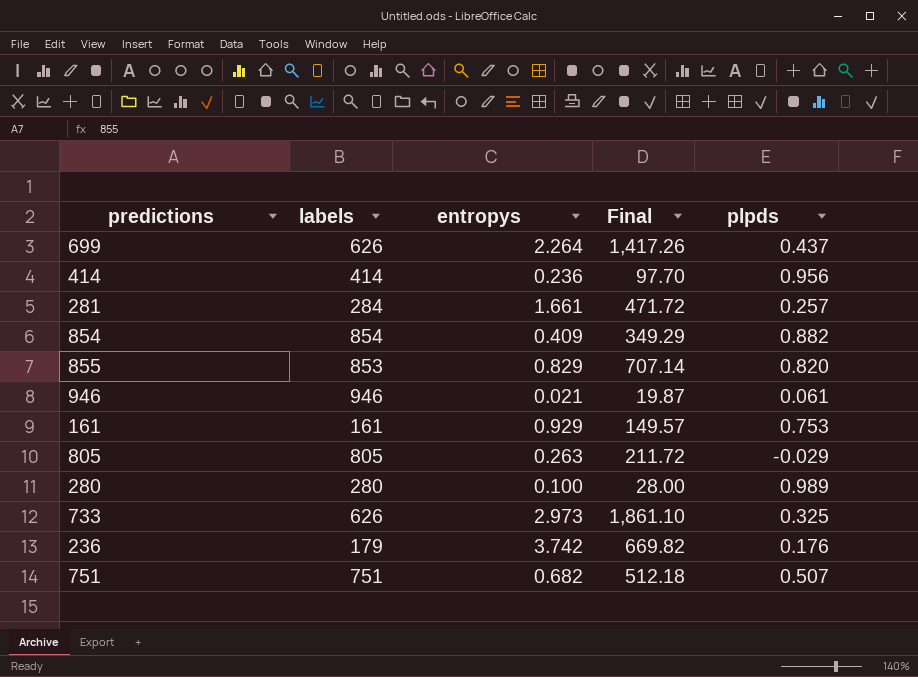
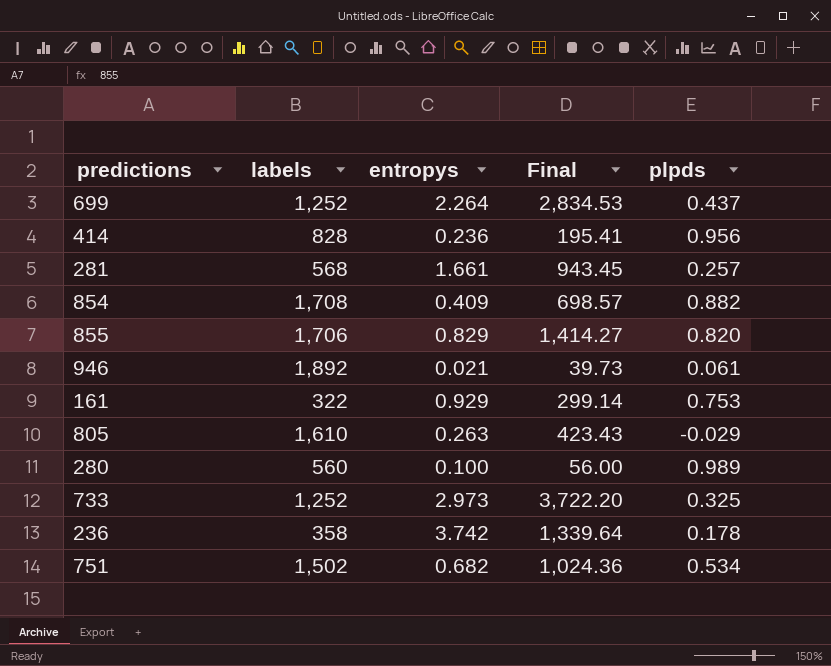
699 | labels: 626 -> 1,252
699 | Final: 1,417.26 -> 2,834.53
414 | labels: 414 -> 828
414 | Final: 97.70 -> 195.41
281 | labels: 284 -> 568
281 | Final: 471.72 -> 943.45
854 | labels: 854 -> 1,708
854 | Final: 349.29 -> 698.57
855 | labels: 853 -> 1,706
855 | Final: 707.14 -> 1,414.27
946 | labels: 946 -> 1,892
946 | Final: 19.87 -> 39.73
161 | labels: 161 -> 322
161 | Final: 149.57 -> 299.14
805 | labels: 805 -> 1,610
805 | Final: 211.72 -> 423.43
280 | labels: 280 -> 560
280 | Final: 28.00 -> 56.00
733 | labels: 626 -> 1,252
733 | Final: 1,861.10 -> 3,722.20
236 | labels: 179 -> 358
236 | Final: 669.82 -> 1,339.64
236 | plpds: 0.176 -> 0.178
751 | labels: 751 -> 1,502
751 | Final: 512.18 -> 1,024.36
751 | plpds: 0.507 -> 0.534

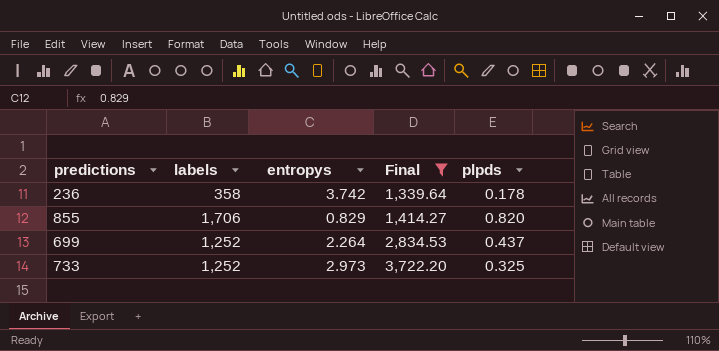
filter: none -> Final >= 1,339.64
row order: none -> Final ascending

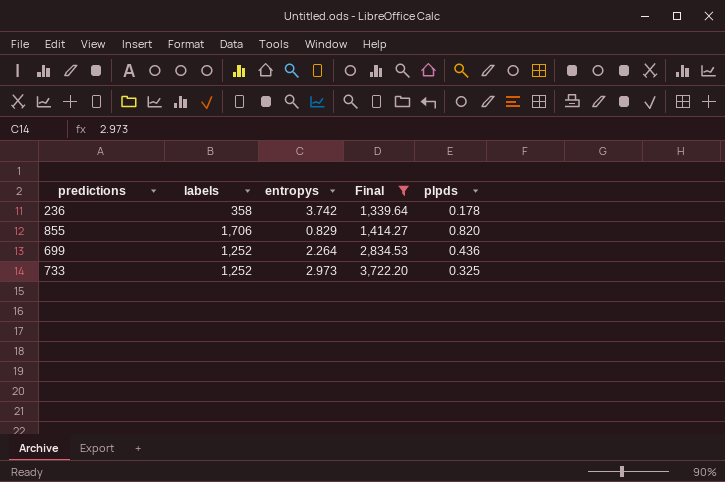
699 | plpds: 0.437 -> 0.436

